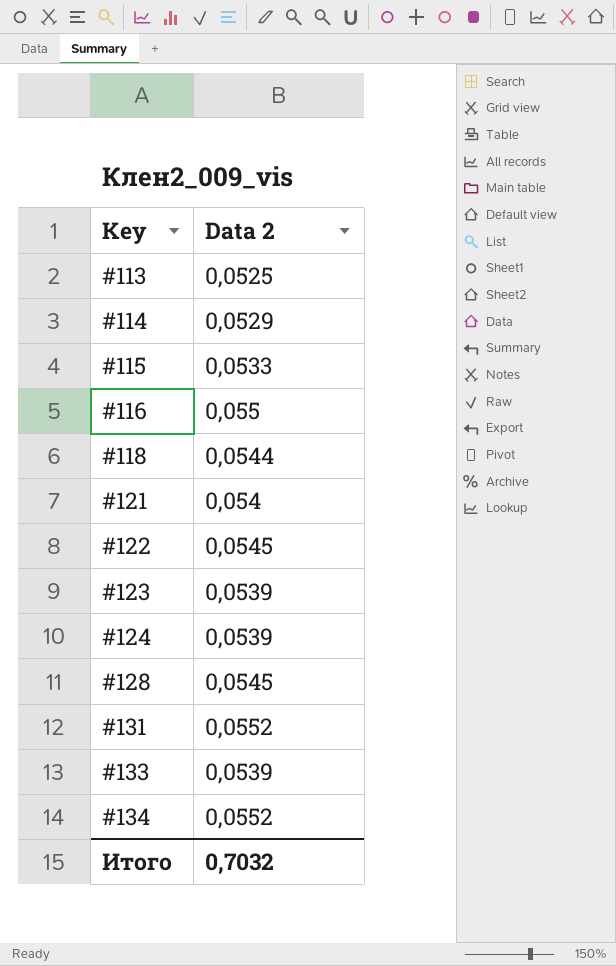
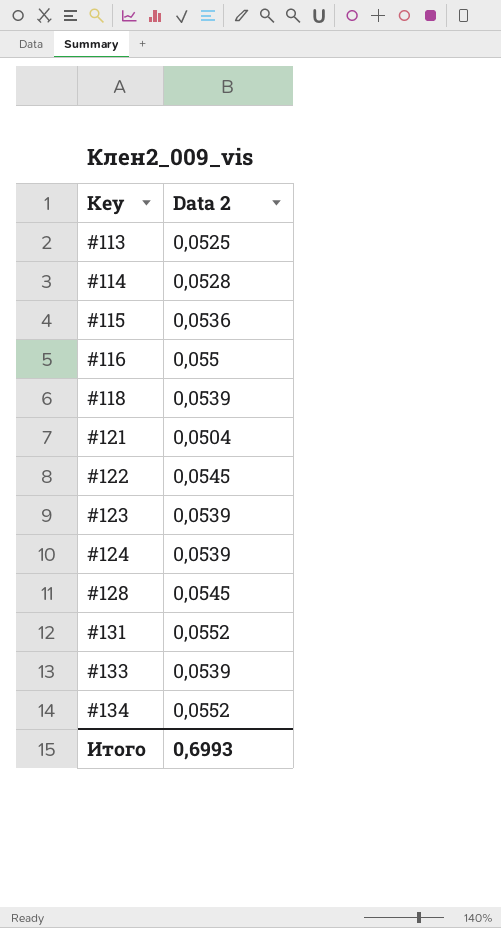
#114 | Data 2: 0,0529 -> 0,0528
#115 | Data 2: 0,0533 -> 0,0536
#118 | Data 2: 0,0544 -> 0,0539
#121 | Data 2: 0,054 -> 0,0504
Итого | Data 2: 0,7032 -> 0,6993

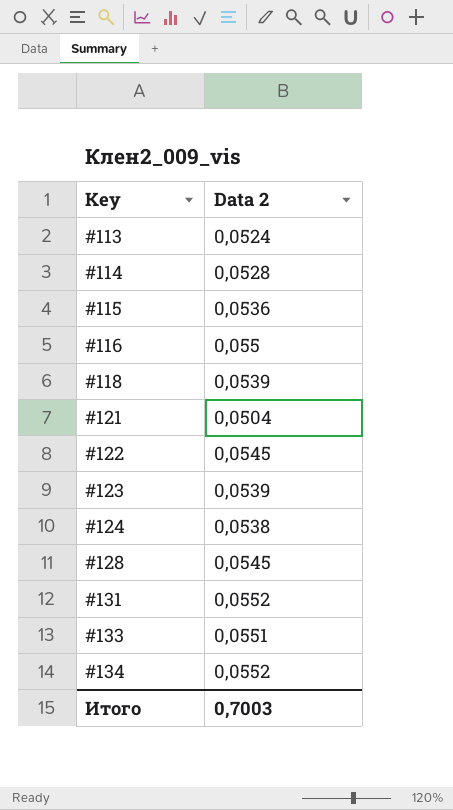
#113 | Data 2: 0,0525 -> 0,0524
#124 | Data 2: 0,0539 -> 0,0538
#133 | Data 2: 0,0539 -> 0,0551
Итого | Data 2: 0,6993 -> 0,7003

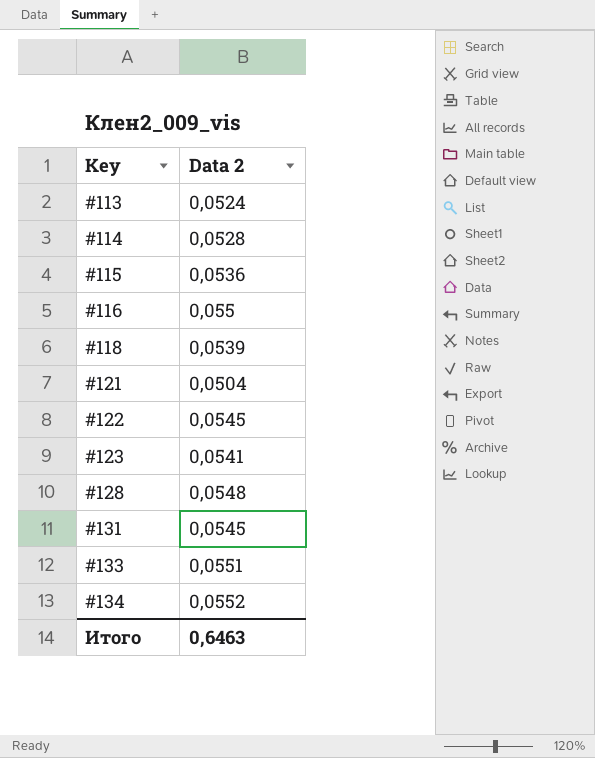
row #124: 0,0538 -> none
#123 | Data 2: 0,0539 -> 0,0541
#128 | Data 2: 0,0545 -> 0,0548
#131 | Data 2: 0,0552 -> 0,0545
Итого | Data 2: 0,7003 -> 0,6463

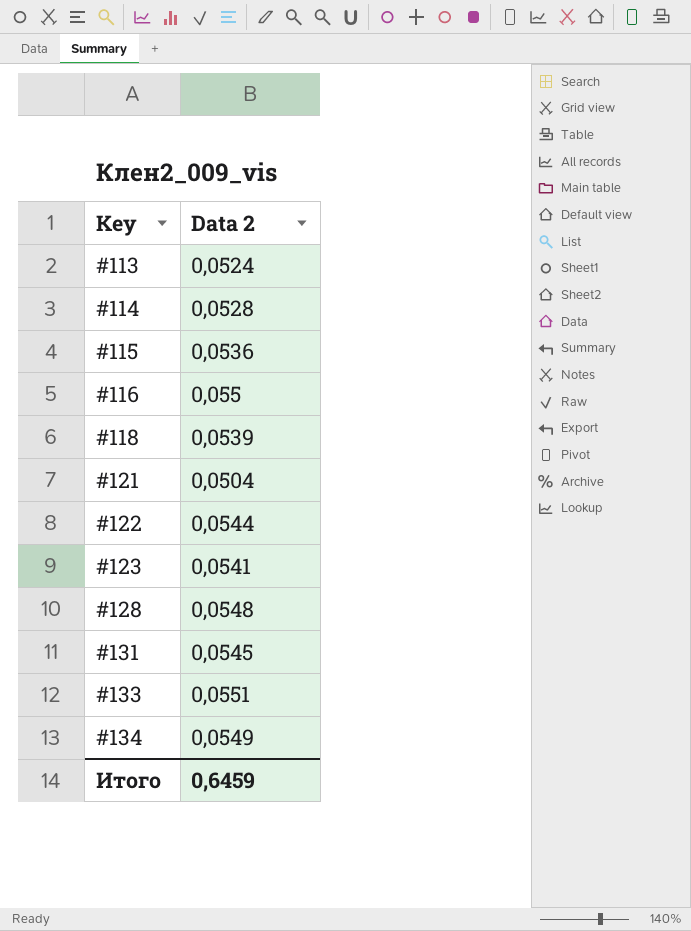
#122 | Data 2: 0,0545 -> 0,0544
#134 | Data 2: 0,0552 -> 0,0549
Итого | Data 2: 0,6463 -> 0,6459

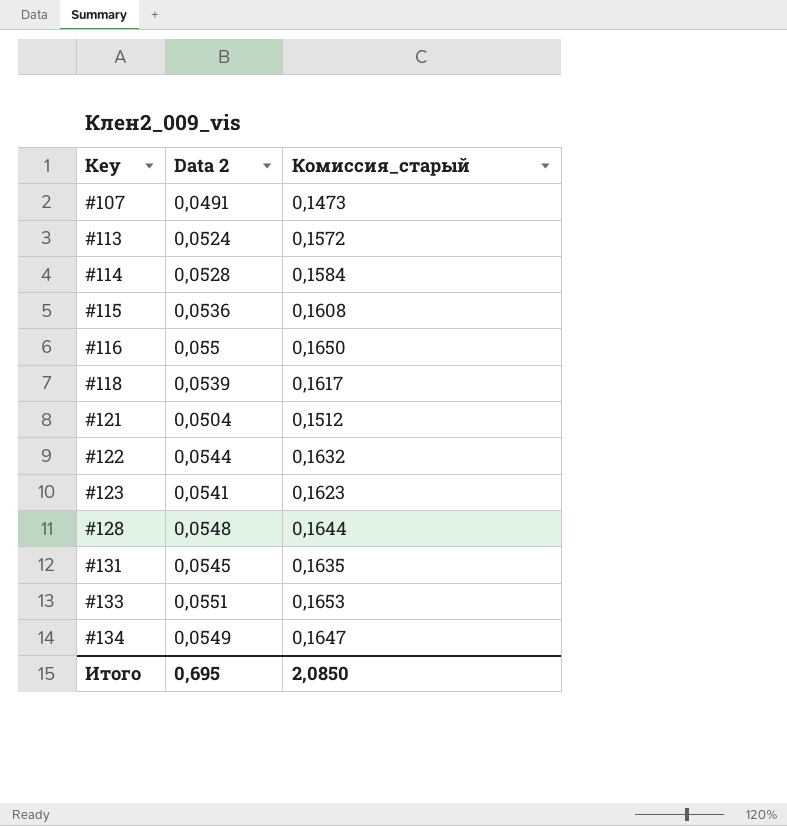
column Комиссия_старый | formula: none -> [Data 2] * 3
row #107: none -> 0,0491 | 0,1473
Итого | Data 2: 0,6459 -> 0,695

